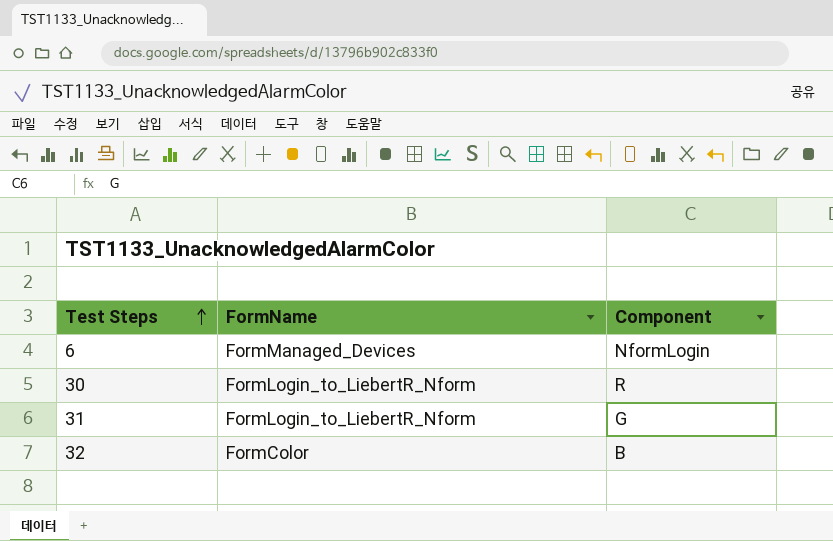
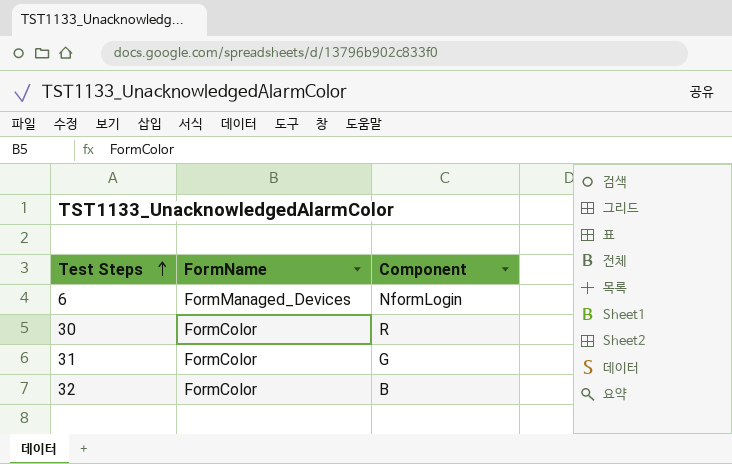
30 | FormName: FormLogin_to_LiebertR_Nform -> FormColor
31 | FormName: FormLogin_to_LiebertR_Nform -> FormColor

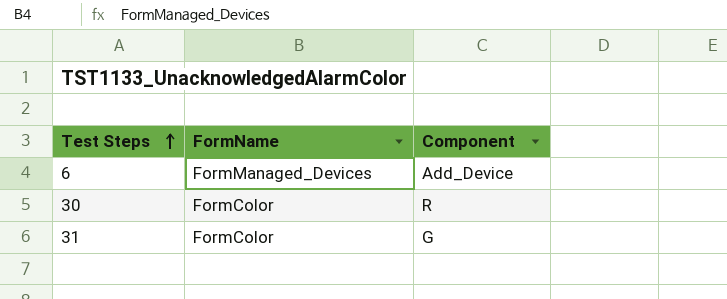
row 32: FormColor | B -> none
6 | Component: NformLogin -> Add_Device

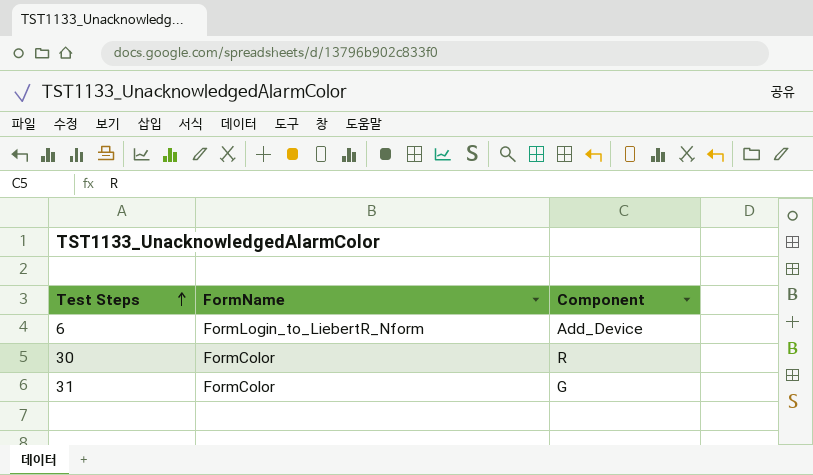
6 | FormName: FormManaged_Devices -> FormLogin_to_LiebertR_Nform

